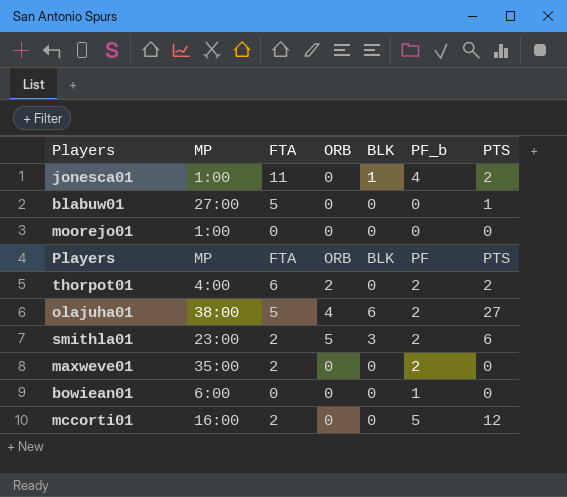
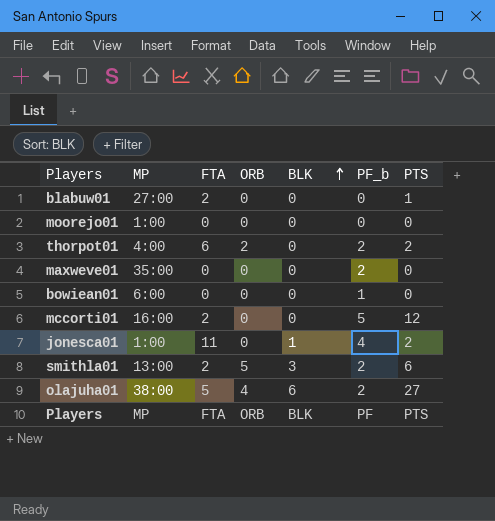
row order: none -> BLK ascending
blabuw01 | FTA: 5 -> 2
maxweve01 | FTA: 2 -> 0
smithla01 | MP: 23:00 -> 13:00

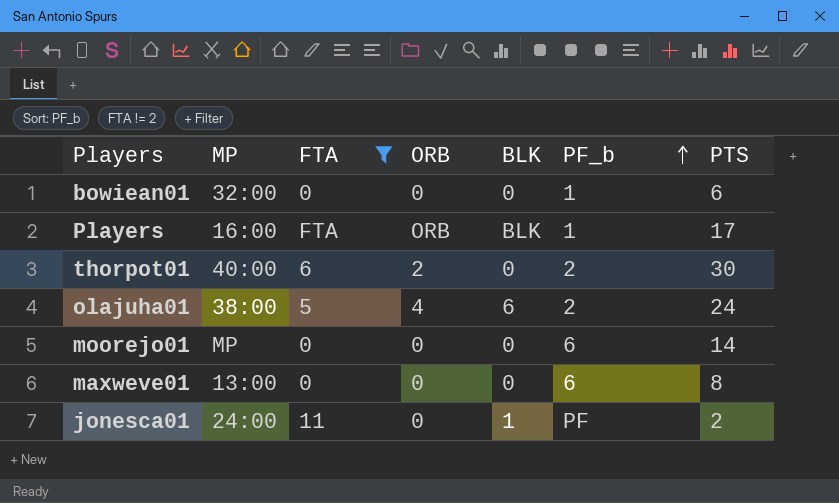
filter: none -> FTA != 2
row order: BLK ascending -> PF_b ascending
bowiean01 | MP: 6:00 -> 32:00
bowiean01 | PTS: 0 -> 6
Players | MP: MP -> 16:00
Players | PF_b: PF -> 1
Players | PTS: PTS -> 17
thorpot01 | MP: 4:00 -> 40:00
thorpot01 | PTS: 2 -> 30
olajuha01 | PTS: 27 -> 24
moorejo01 | MP: 1:00 -> MP
moorejo01 | PF_b: 0 -> 6
moorejo01 | PTS: 0 -> 14
maxweve01 | MP: 35:00 -> 13:00
maxweve01 | PF_b: 2 -> 6
maxweve01 | PTS: 0 -> 8
jonesca01 | MP: 1:00 -> 24:00
jonesca01 | PF_b: 4 -> PF

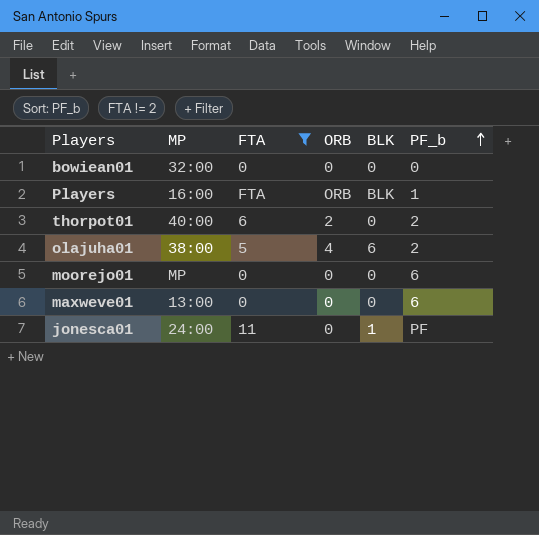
column PTS | position: 7 -> none
bowiean01 | PF_b: 1 -> 0

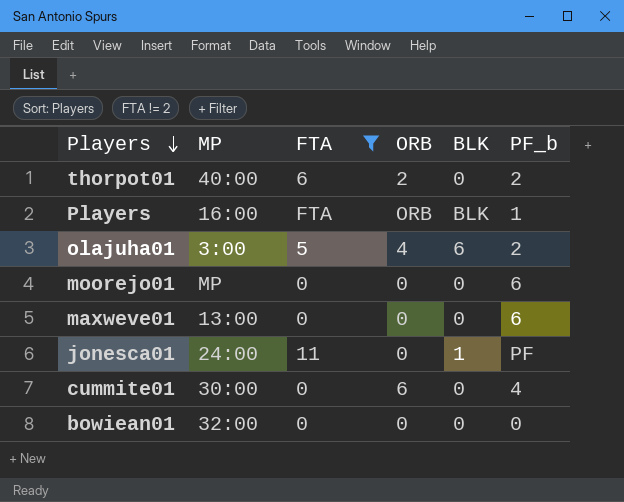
row order: PF_b ascending -> Players descending
olajuha01 | MP: 38:00 -> 3:00
row cummite01: none -> 30:00 | 0 | 6 | 0 | 4

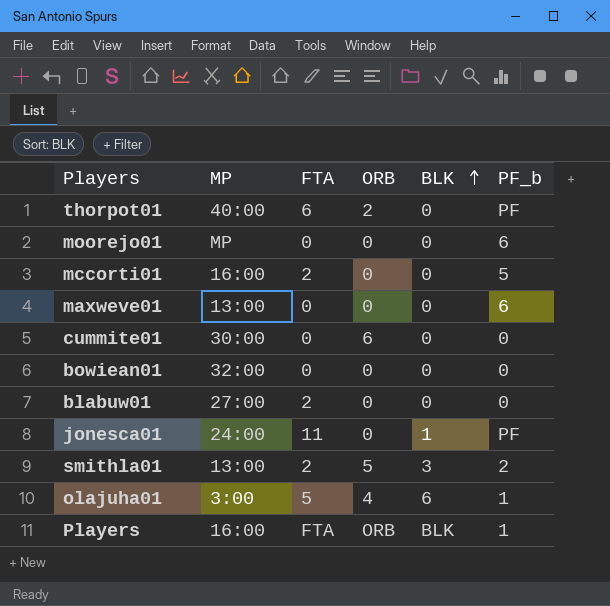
filter: FTA != 2 -> none
row order: Players descending -> BLK ascending
thorpot01 | PF_b: 2 -> PF
cummite01 | PF_b: 4 -> 0
olajuha01 | PF_b: 2 -> 1

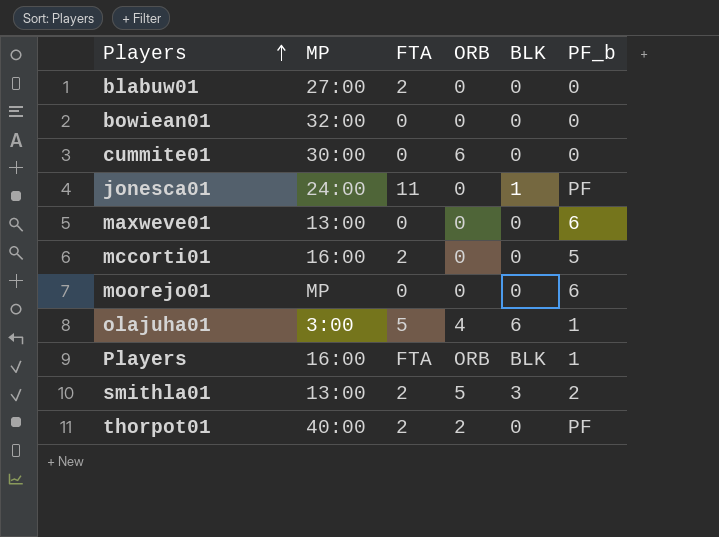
row order: BLK ascending -> Players ascending
thorpot01 | FTA: 6 -> 2

